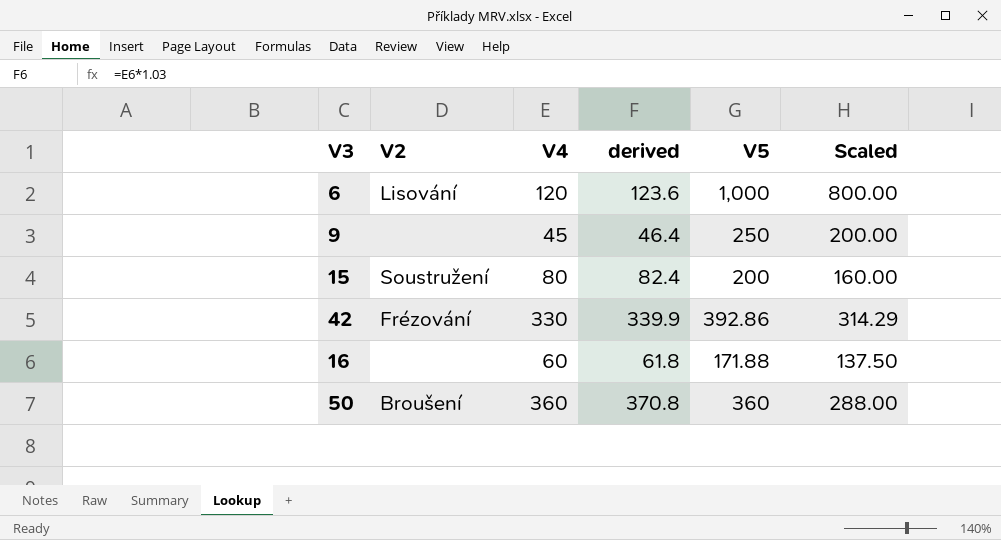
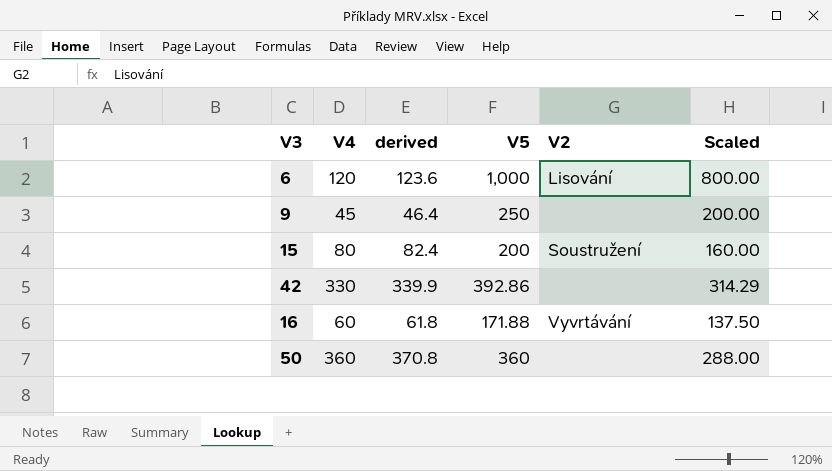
column V2 | position: 2 -> 5
42 | V2: Frézování -> none
16 | V2: none -> Vyvrtávání
50 | V2: Broušení -> none

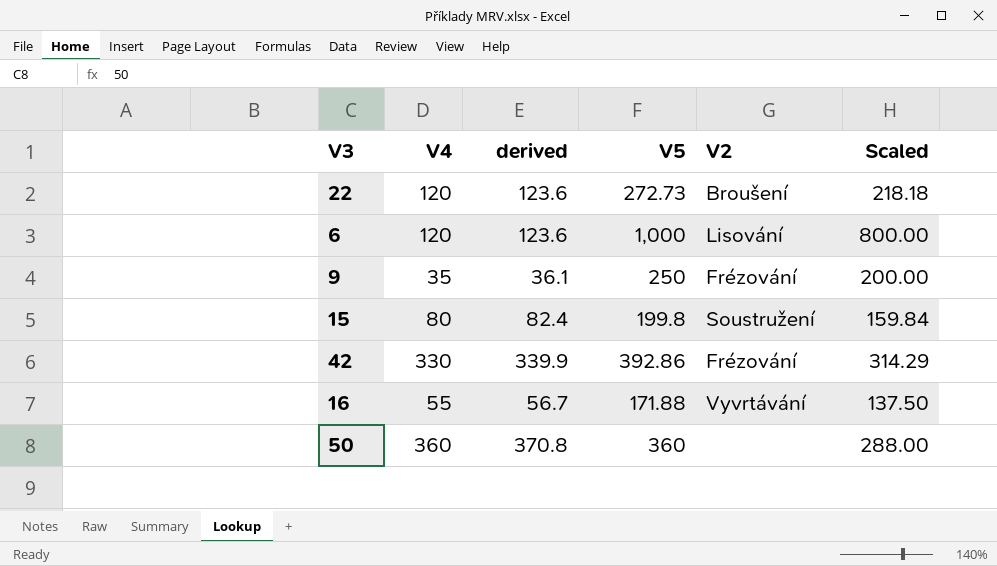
row 22: none -> 120 | 123.6 | 272.73 | Broušení | 218.18
9 | V4: 45 -> 35
9 | derived: 46.4 -> 36.1
9 | V2: none -> Frézování
15 | V5: 200 -> 199.8
15 | Scaled: 160.00 -> 159.84
42 | V2: none -> Frézování
16 | V4: 60 -> 55
16 | derived: 61.8 -> 56.7

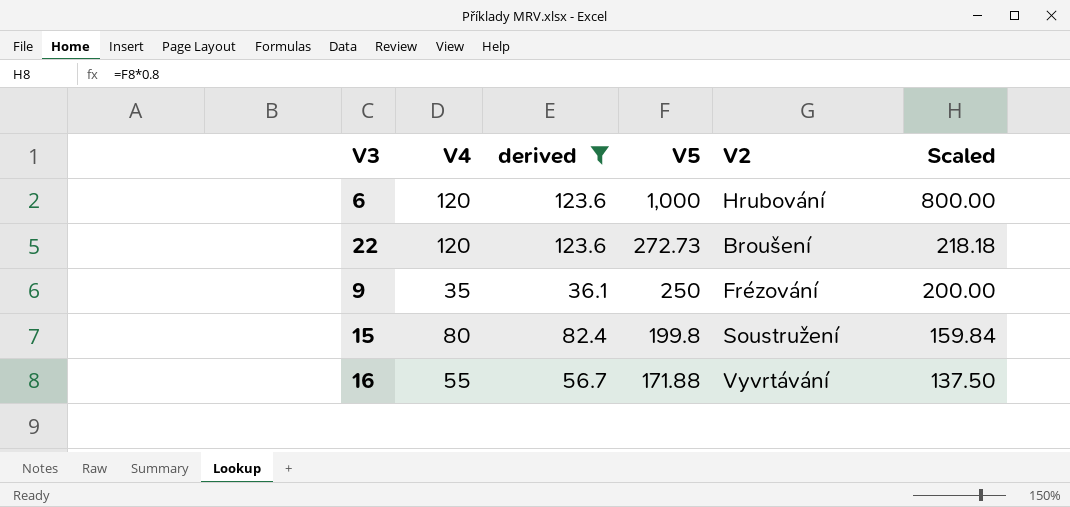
filter: none -> derived <= 123.6
row order: none -> V5 descending
6 | V2: Lisování -> Hrubování

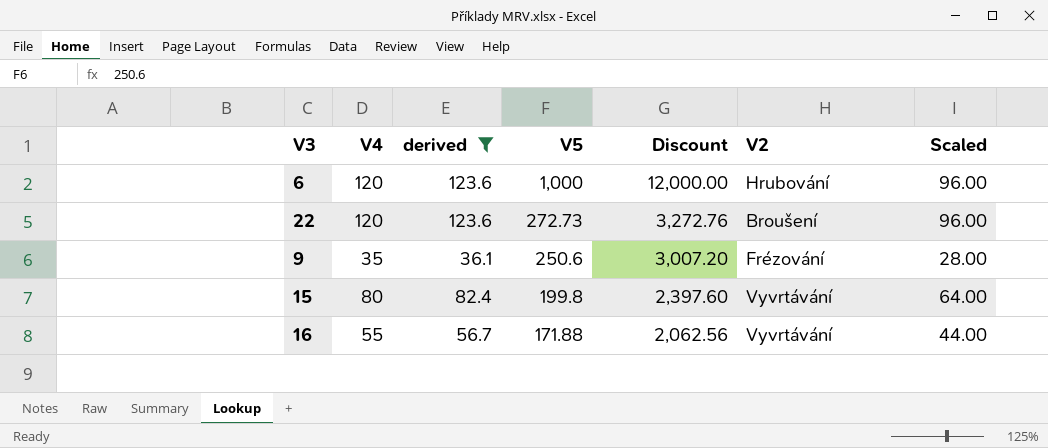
column Discount | formula: none -> [V5] * 12
column Scaled | formula: [V5] * 0.8 -> [V4] * 0.8
9 | V5: 250 -> 250.6
15 | V2: Soustružení -> Vyvrtávání

